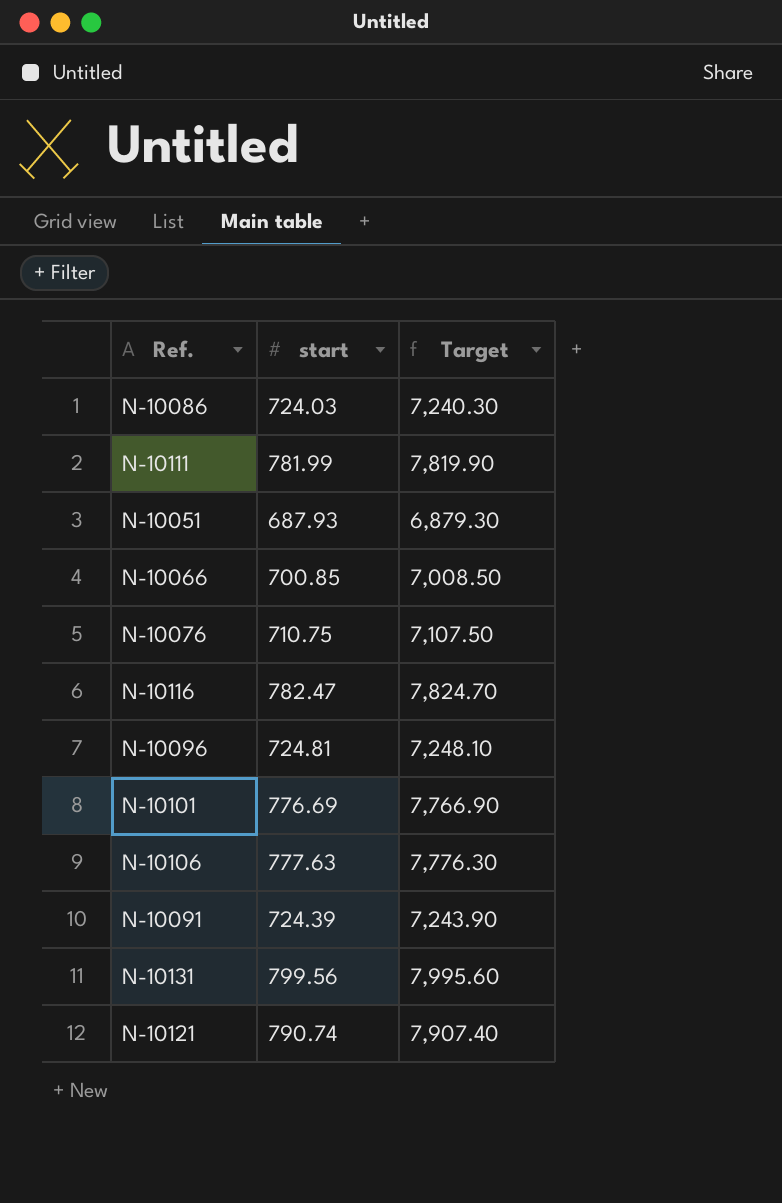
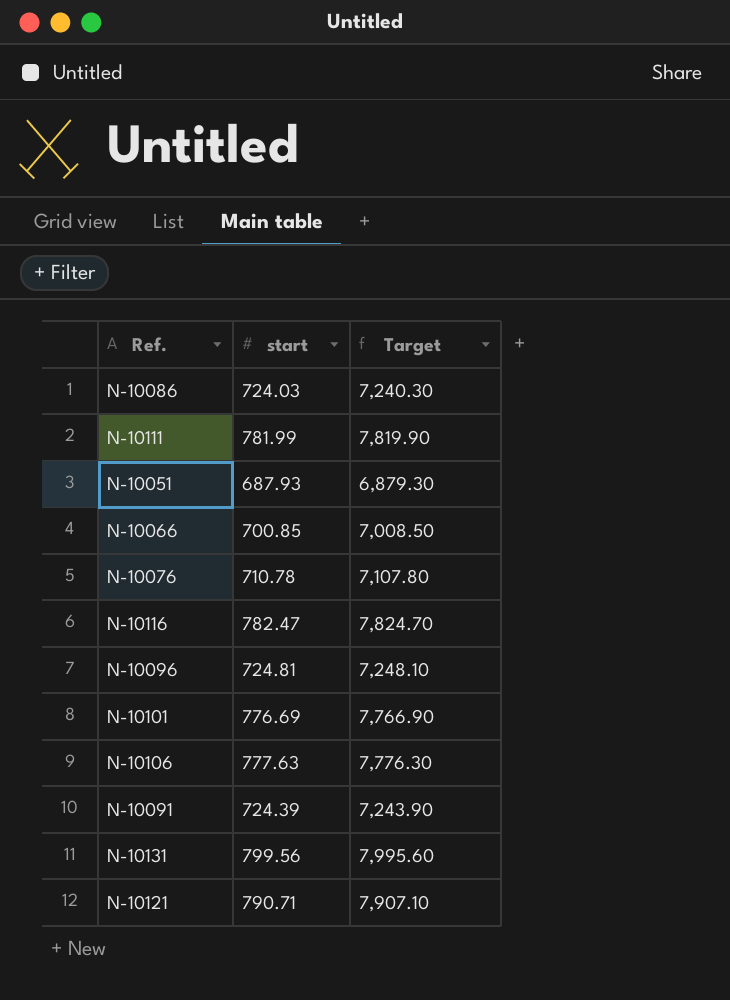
N-10076 | start: 710.75 -> 710.78
N-10076 | Target: 7,107.50 -> 7,107.80
N-10121 | start: 790.74 -> 790.71
N-10121 | Target: 7,907.40 -> 7,907.10

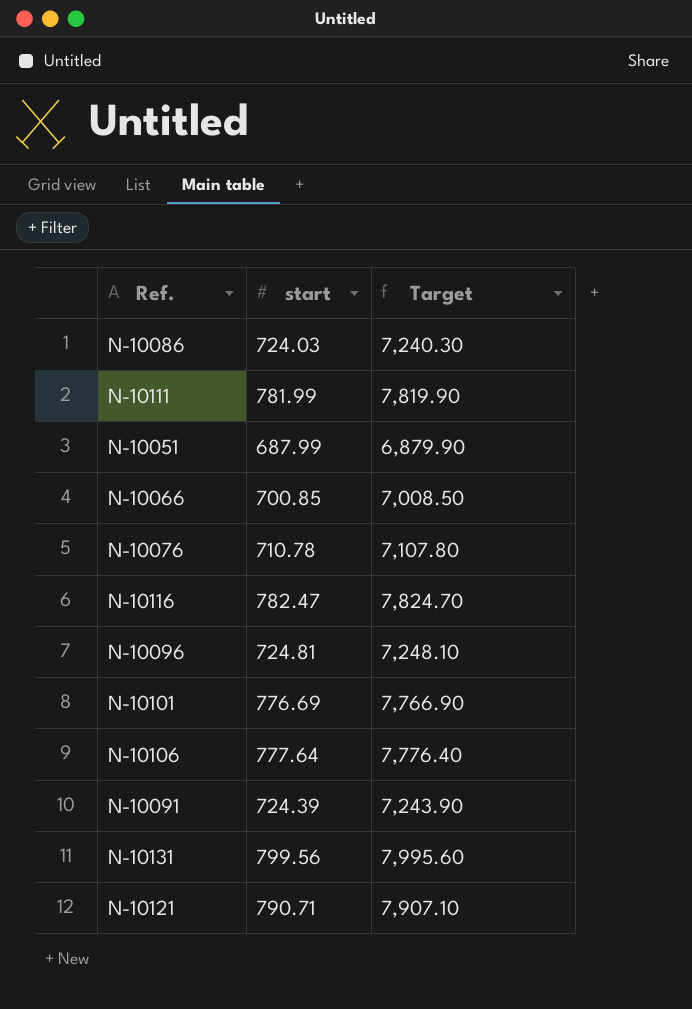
N-10051 | start: 687.93 -> 687.99
N-10051 | Target: 6,879.30 -> 6,879.90
N-10106 | start: 777.63 -> 777.64
N-10106 | Target: 7,776.30 -> 7,776.40

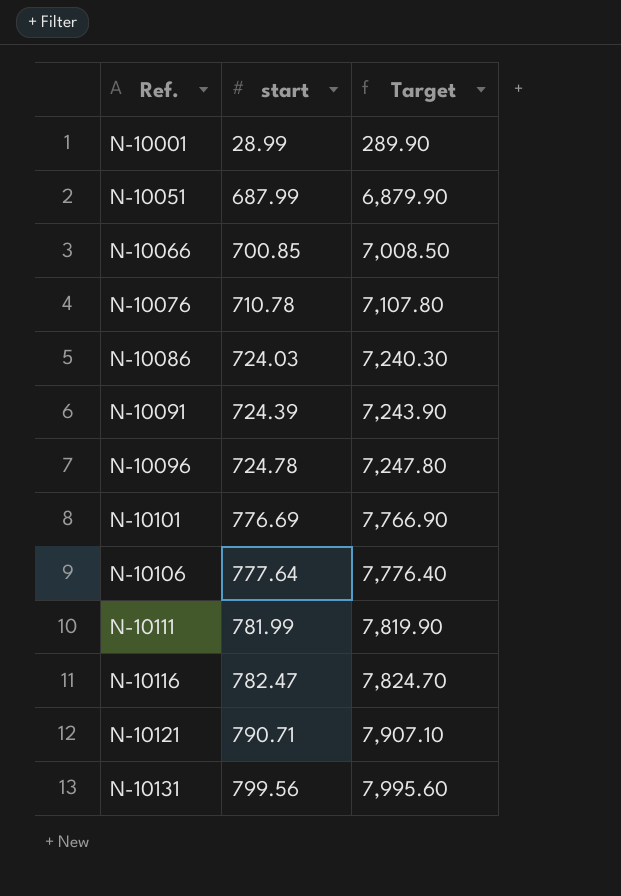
row order: none -> Ref. ascending
row N-10001: none -> 28.99 | 289.90
N-10096 | start: 724.81 -> 724.78
N-10096 | Target: 7,248.10 -> 7,247.80

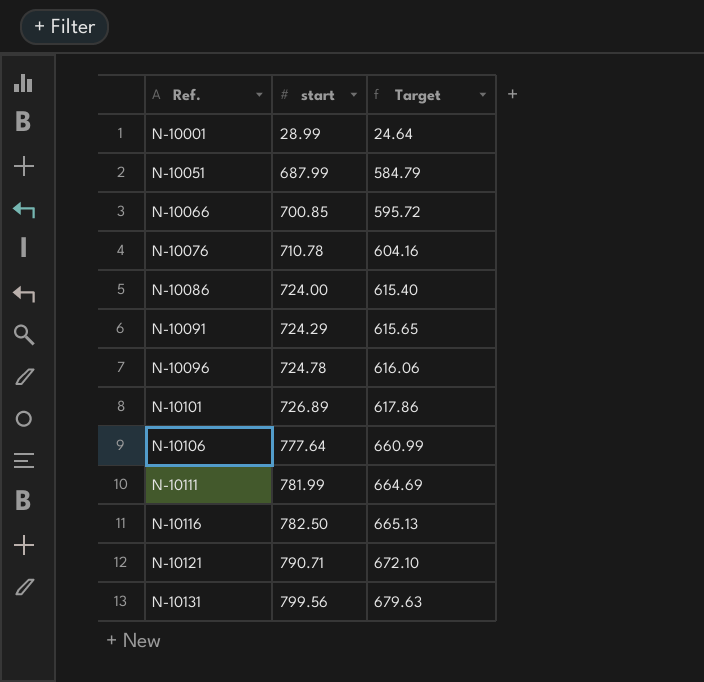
column Target | formula: [start] * 10 -> [start] * 0.85
N-10086 | start: 724.03 -> 724.00
N-10091 | start: 724.39 -> 724.29
N-10101 | start: 776.69 -> 726.89
N-10116 | start: 782.47 -> 782.50

